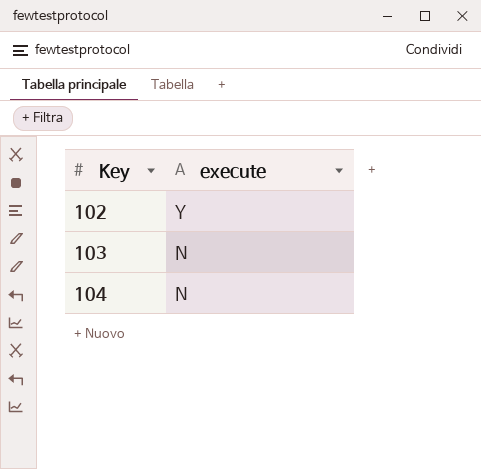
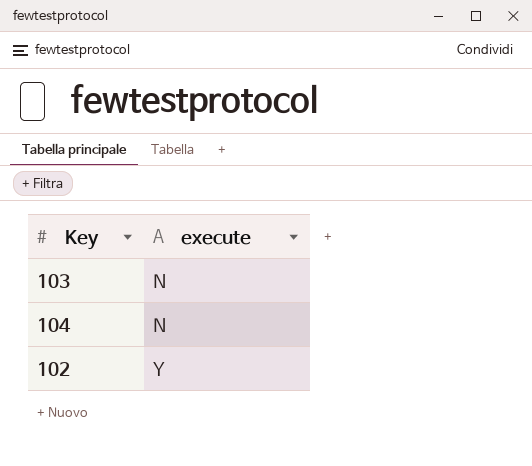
row order: Key ascending -> execute ascending

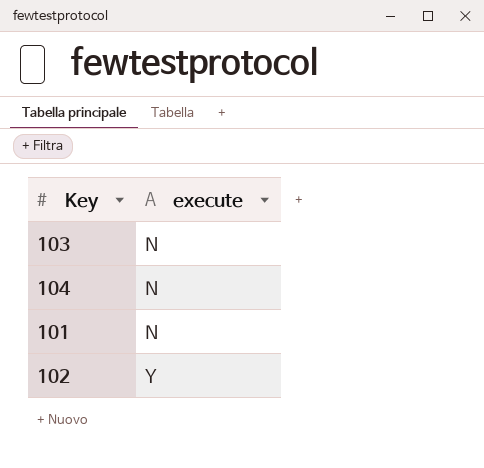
row 101: none -> N

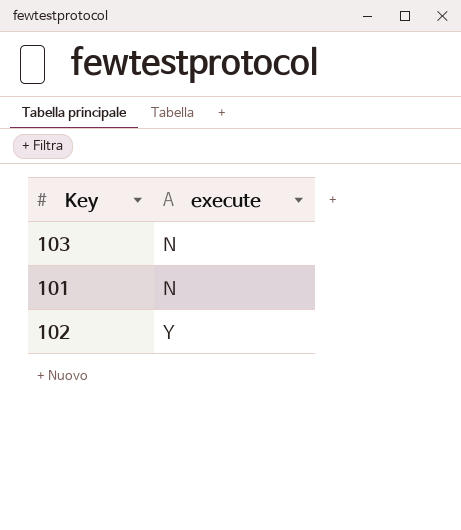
row 104: N -> none

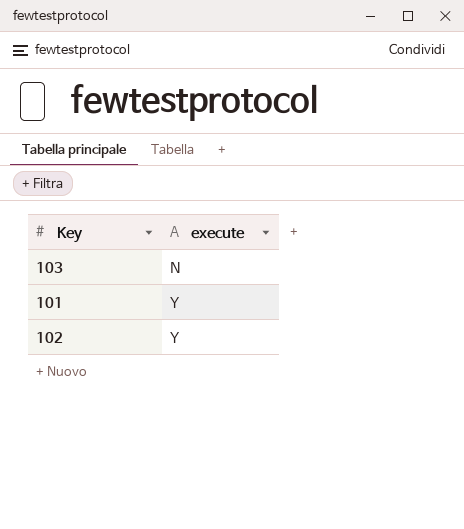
101 | execute: N -> Y

